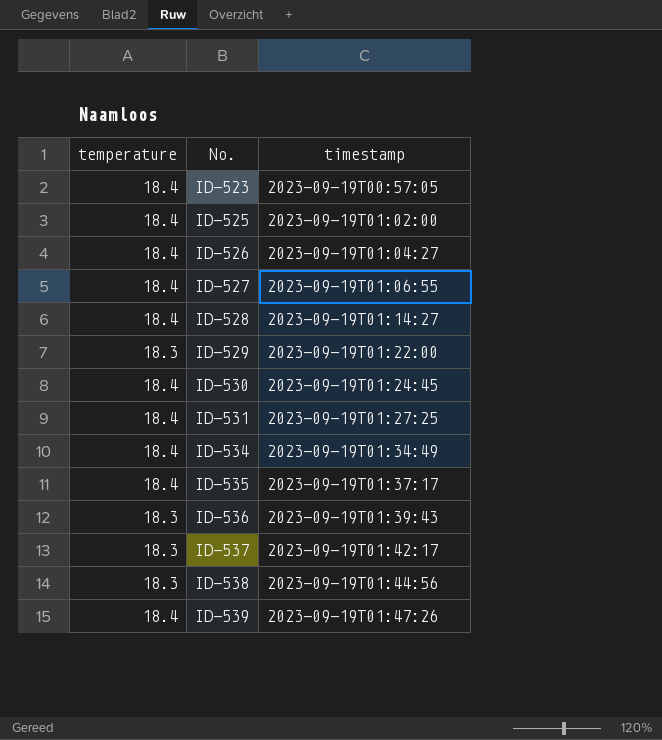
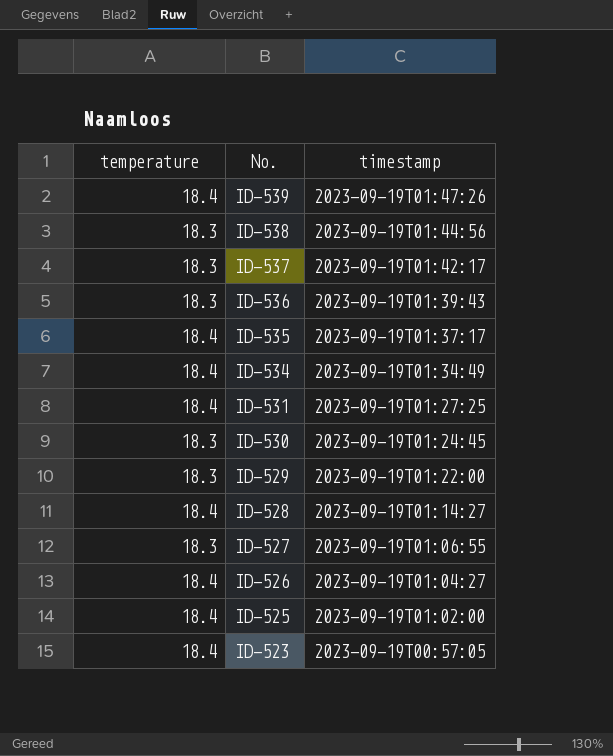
row order: No. ascending -> No. descending
ID-530 | temperature: 18.4 -> 18.3
ID-527 | temperature: 18.4 -> 18.3

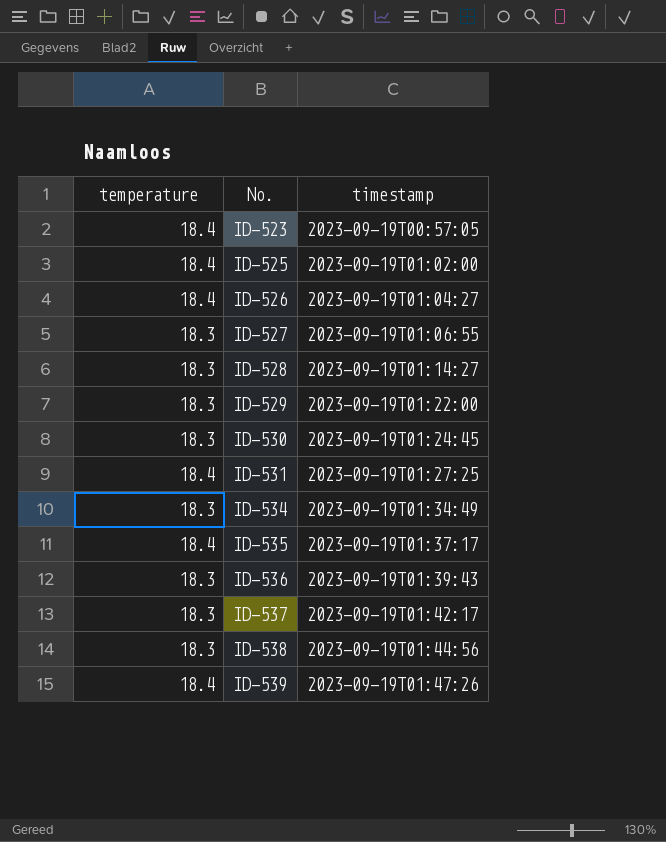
row order: No. descending -> No. ascending
ID-528 | temperature: 18.4 -> 18.3
ID-534 | temperature: 18.4 -> 18.3

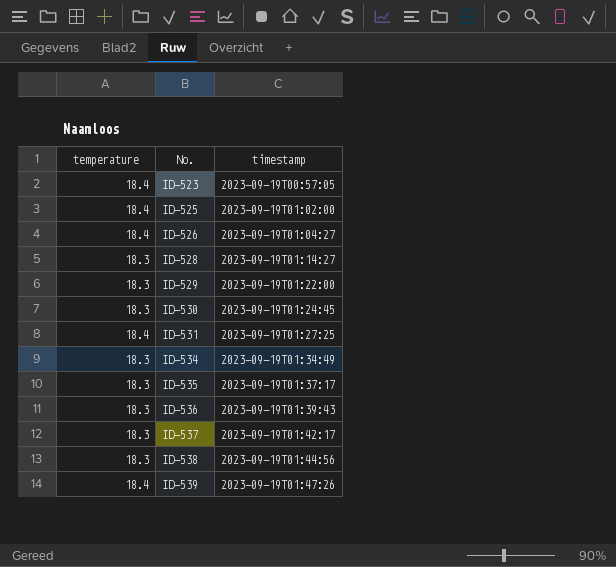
row ID-527: 18.3 | 2023-09-19T01:06:55 -> none
ID-535 | temperature: 18.4 -> 18.3

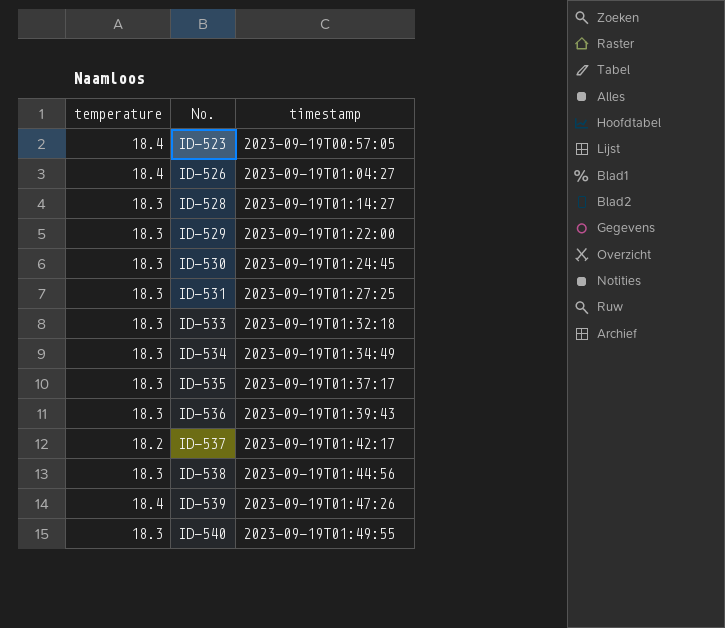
row ID-525: 18.4 | 2023-09-19T01:02:00 -> none
ID-531 | temperature: 18.4 -> 18.3
row ID-533: none -> 18.3 | 2023-09-19T01:32:18
ID-537 | temperature: 18.3 -> 18.2
row ID-540: none -> 18.3 | 2023-09-19T01:49:55

